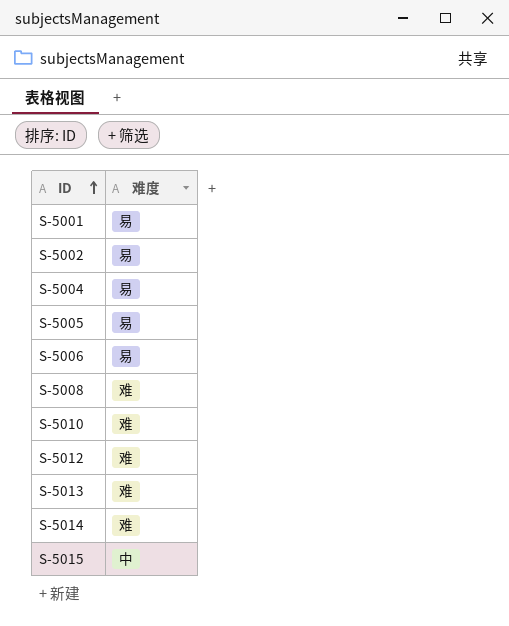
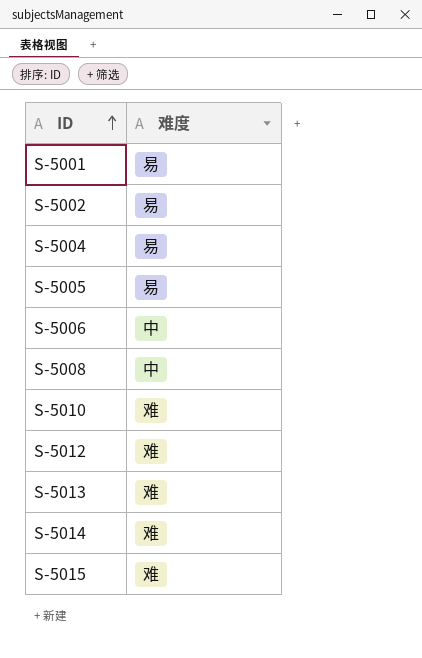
S-5006 | 难度: 易 -> 中
S-5008 | 难度: 难 -> 中
S-5015 | 难度: 中 -> 难

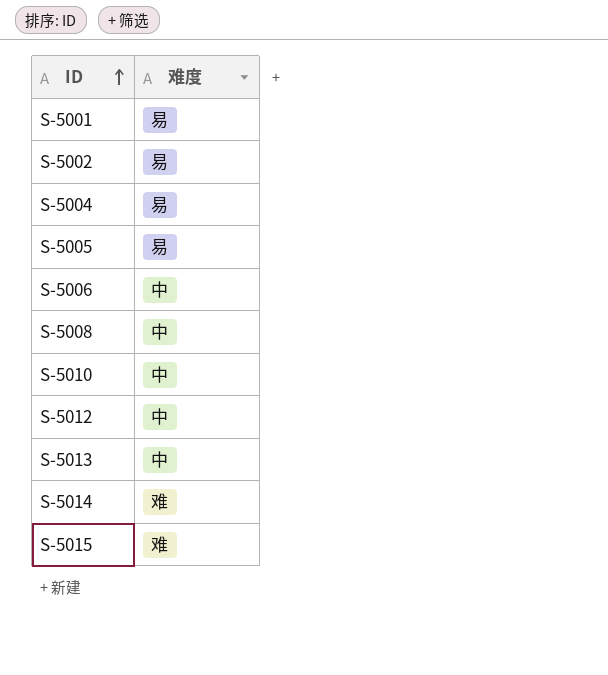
S-5010 | 难度: 难 -> 中
S-5012 | 难度: 难 -> 中
S-5013 | 难度: 难 -> 中

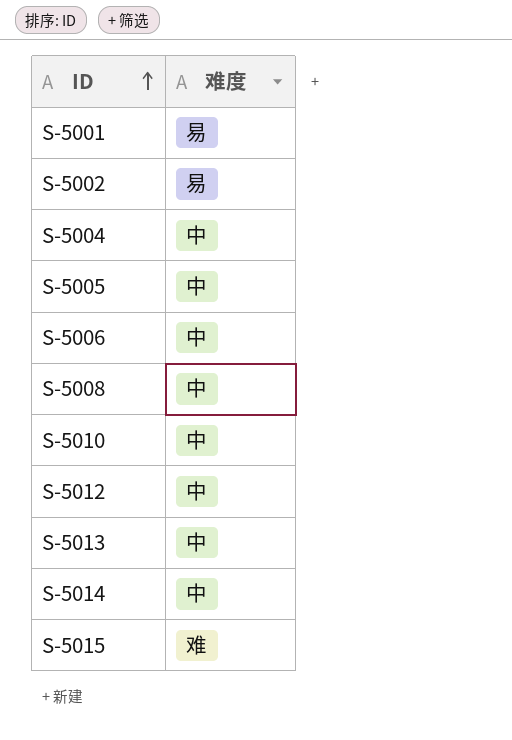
S-5004 | 难度: 易 -> 中
S-5005 | 难度: 易 -> 中
S-5014 | 难度: 难 -> 中

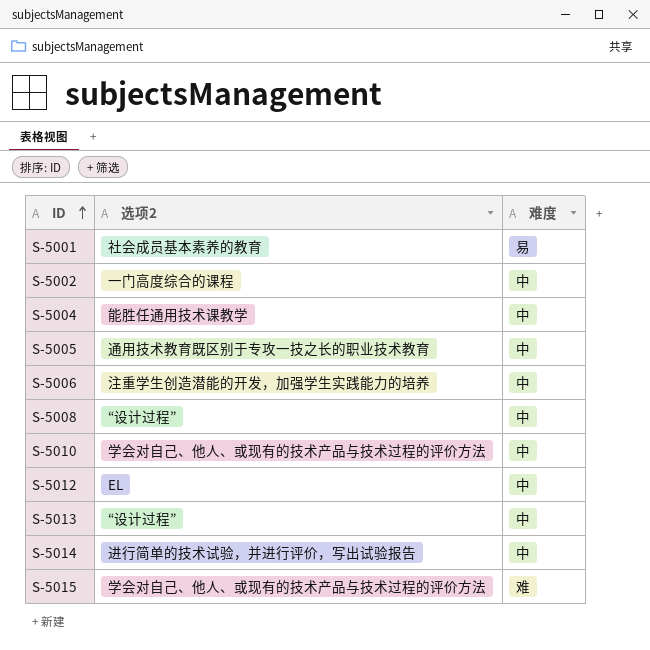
column 选项2 | position: none -> 2
S-5002 | 难度: 易 -> 中

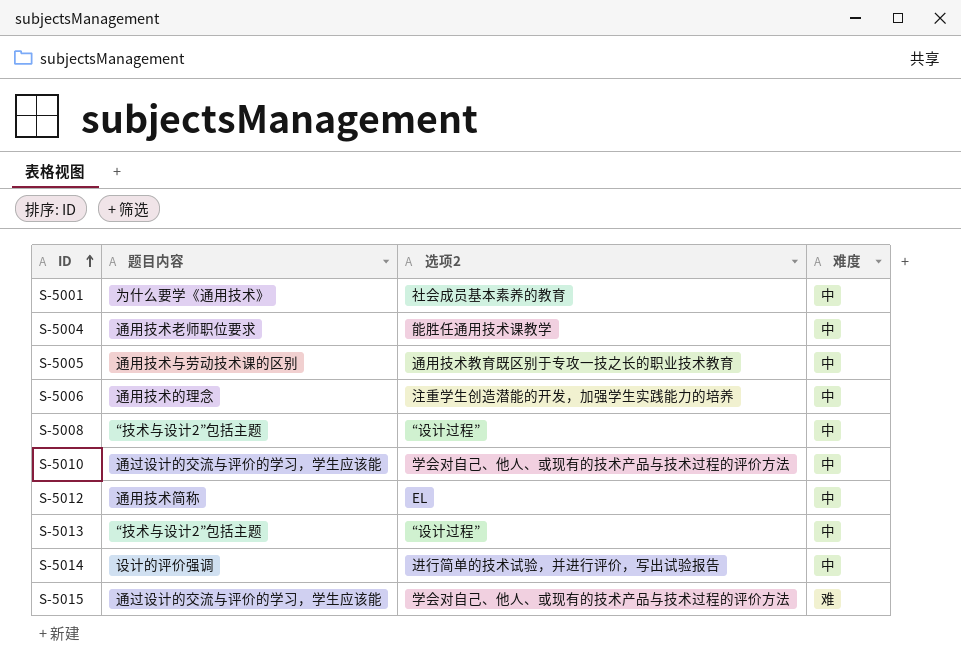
column 题目内容 | position: none -> 2
row S-5002: 一门高度综合的课程 | 中 -> none
S-5001 | 难度: 易 -> 中

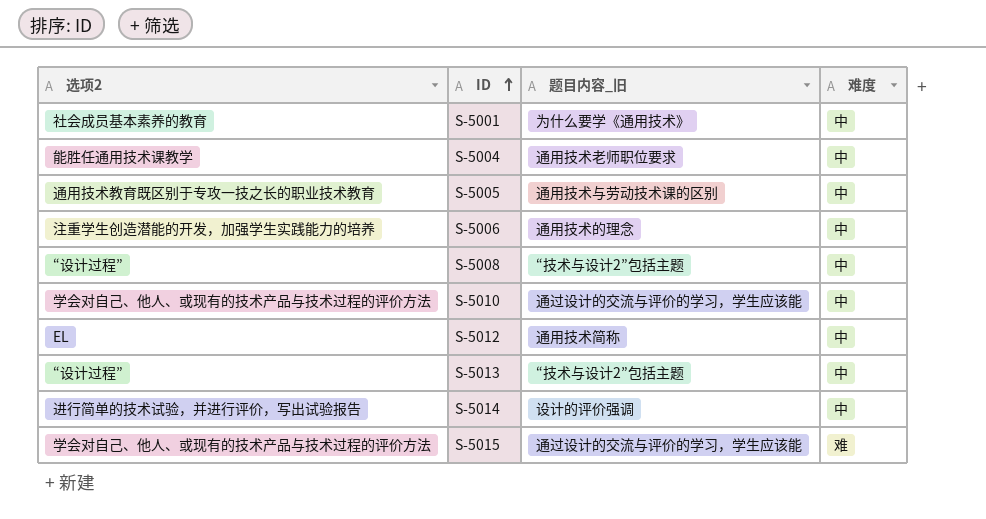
column 选项2 | position: 3 -> 1
column name: 题目内容 -> 题目内容_旧

